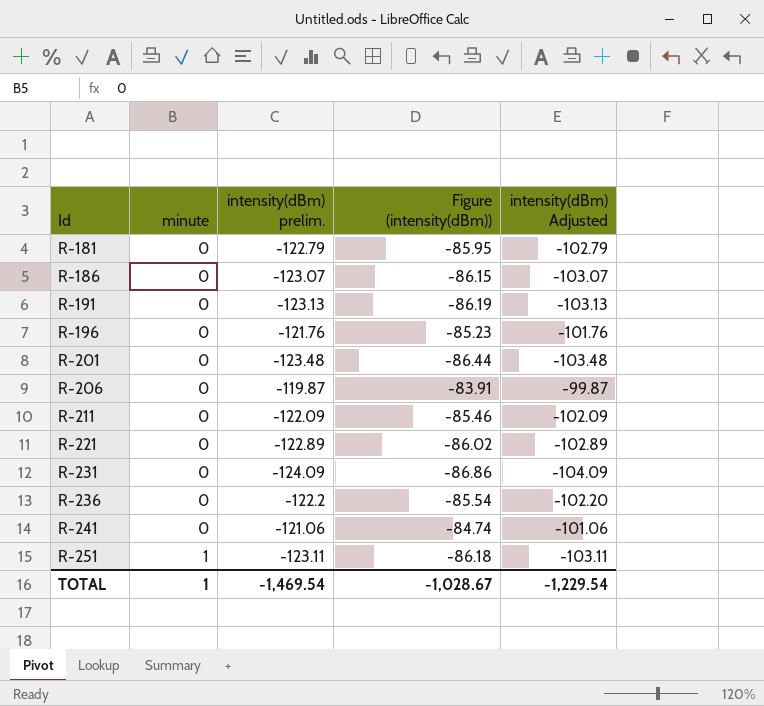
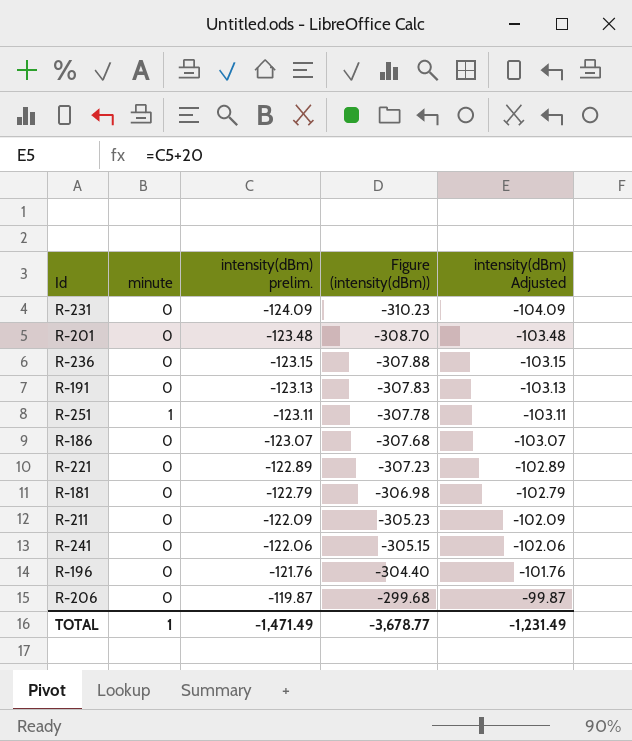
row order: Id ascending -> intensity(dBm) prelim. ascending
column Figure (intensity(dBm)) | formula: [intensity(dBm) prelim.] * 0.7 -> [intensity(dBm) prelim.] * 2.5
R-236 | intensity(dBm) prelim.: -122.2 -> -123.15
R-236 | intensity(dBm) Adjusted: -102.20 -> -103.15
R-241 | intensity(dBm) prelim.: -121.06 -> -122.06
R-241 | intensity(dBm) Adjusted: -101.06 -> -102.06
TOTAL | intensity(dBm) prelim.: -1,469.54 -> -1,471.49
TOTAL | Figure (intensity(dBm)): -1,028.67 -> -3,678.77
TOTAL | intensity(dBm) Adjusted: -1,229.54 -> -1,231.49

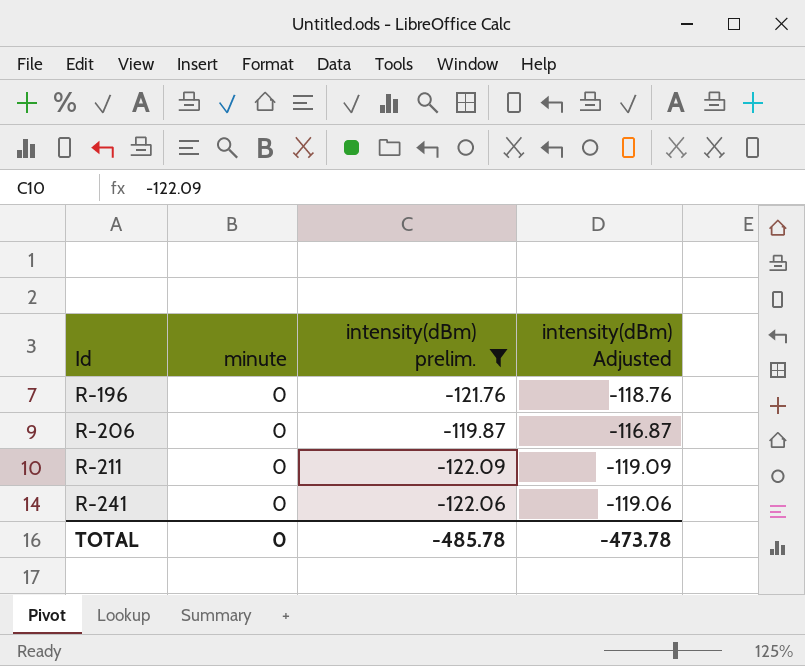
filter: none -> intensity(dBm) prelim. >= -122.09
row order: intensity(dBm) prelim. ascending -> Id ascending
column Figure (intensity(dBm)) | formula: [intensity(dBm) prelim.] * 2.5 -> none
column intensity(dBm) Adjusted | formula: [intensity(dBm) prelim.] + 20 -> [intensity(dBm) prelim.] + 3
TOTAL | minute: 1 -> 0
TOTAL | intensity(dBm) prelim.: -1,471.49 -> -485.78
TOTAL | intensity(dBm) Adjusted: -1,231.49 -> -473.78

